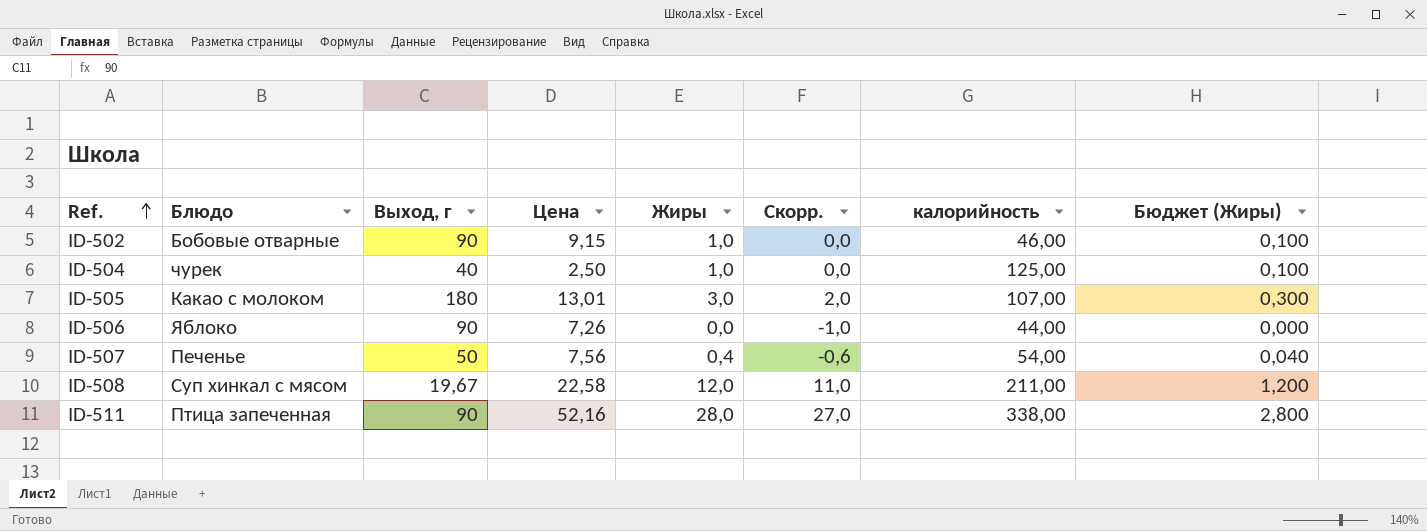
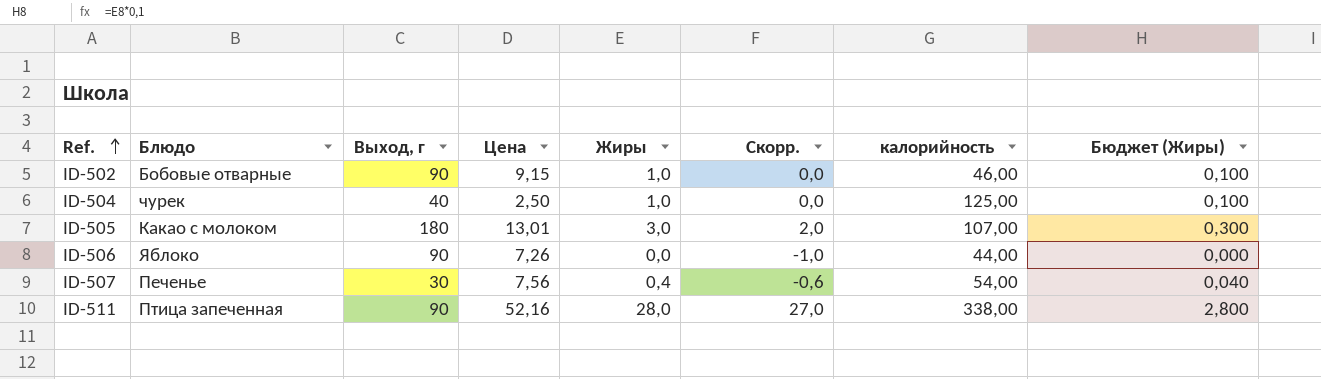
row ID-508: Суп хинкал с мясом | 19,67 | 22,58 | 12,0 | 11,0 | 211,00 | 1,200 -> none
ID-507 | Выход, г: 50 -> 30

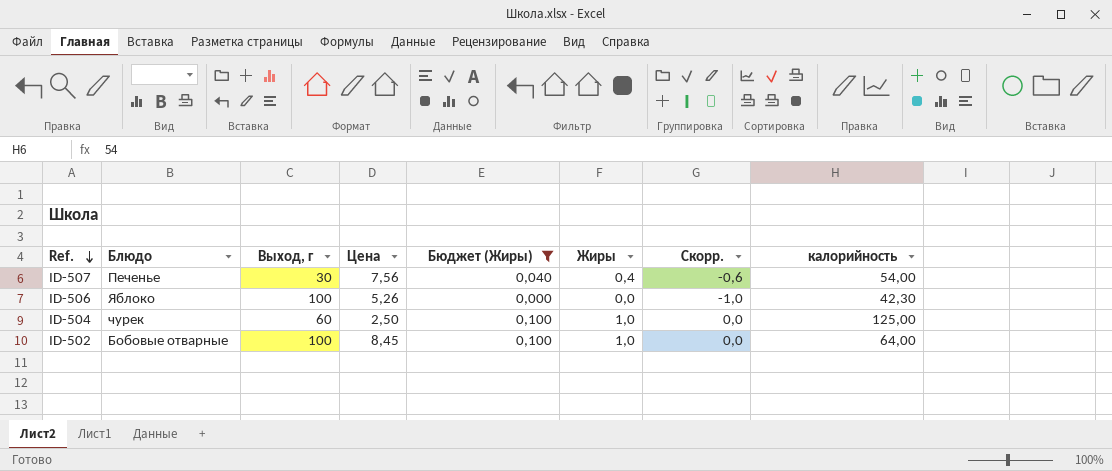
filter: none -> Бюджет (Жиры) <= 0,100
row order: Ref. ascending -> Ref. descending
column Бюджет (Жиры) | position: 8 -> 5
ID-506 | Выход, г: 90 -> 100
ID-506 | Цена: 7,26 -> 5,26
ID-506 | калорийность: 44,00 -> 42,30
ID-504 | Выход, г: 40 -> 60
ID-502 | Выход, г: 90 -> 100
ID-502 | Цена: 9,15 -> 8,45
ID-502 | калорийность: 46,00 -> 64,00

